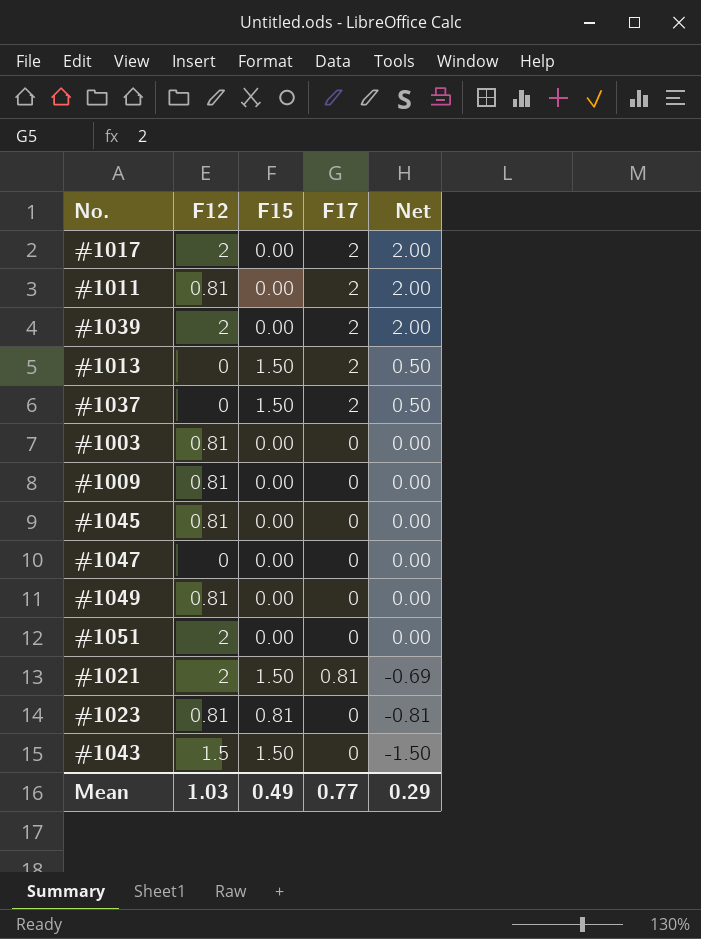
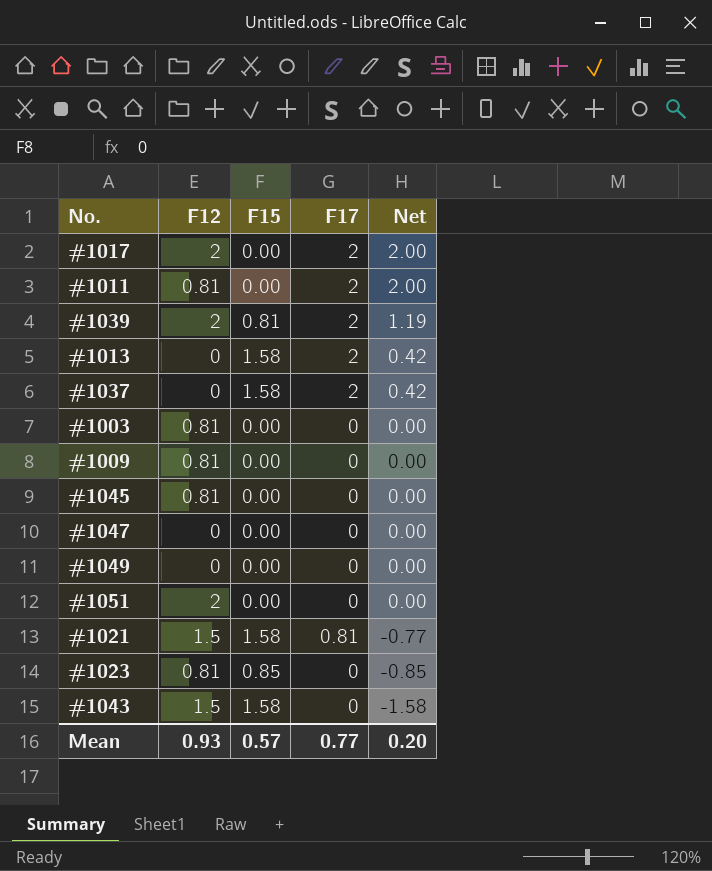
#1039 | F15: 0.00 -> 0.81
#1039 | Net: 2.00 -> 1.19
#1013 | F15: 1.50 -> 1.58
#1013 | Net: 0.50 -> 0.42
#1037 | F15: 1.50 -> 1.58
#1037 | Net: 0.50 -> 0.42
#1049 | F12: 0.81 -> 0
#1021 | F12: 2 -> 1.5
#1021 | F15: 1.50 -> 1.58
#1021 | Net: -0.69 -> -0.77
#1023 | F15: 0.81 -> 0.85
#1023 | Net: -0.81 -> -0.85
#1043 | F15: 1.50 -> 1.58
#1043 | Net: -1.50 -> -1.58
Mean | F12: 1.03 -> 0.93
Mean | F15: 0.49 -> 0.57
Mean | Net: 0.29 -> 0.20

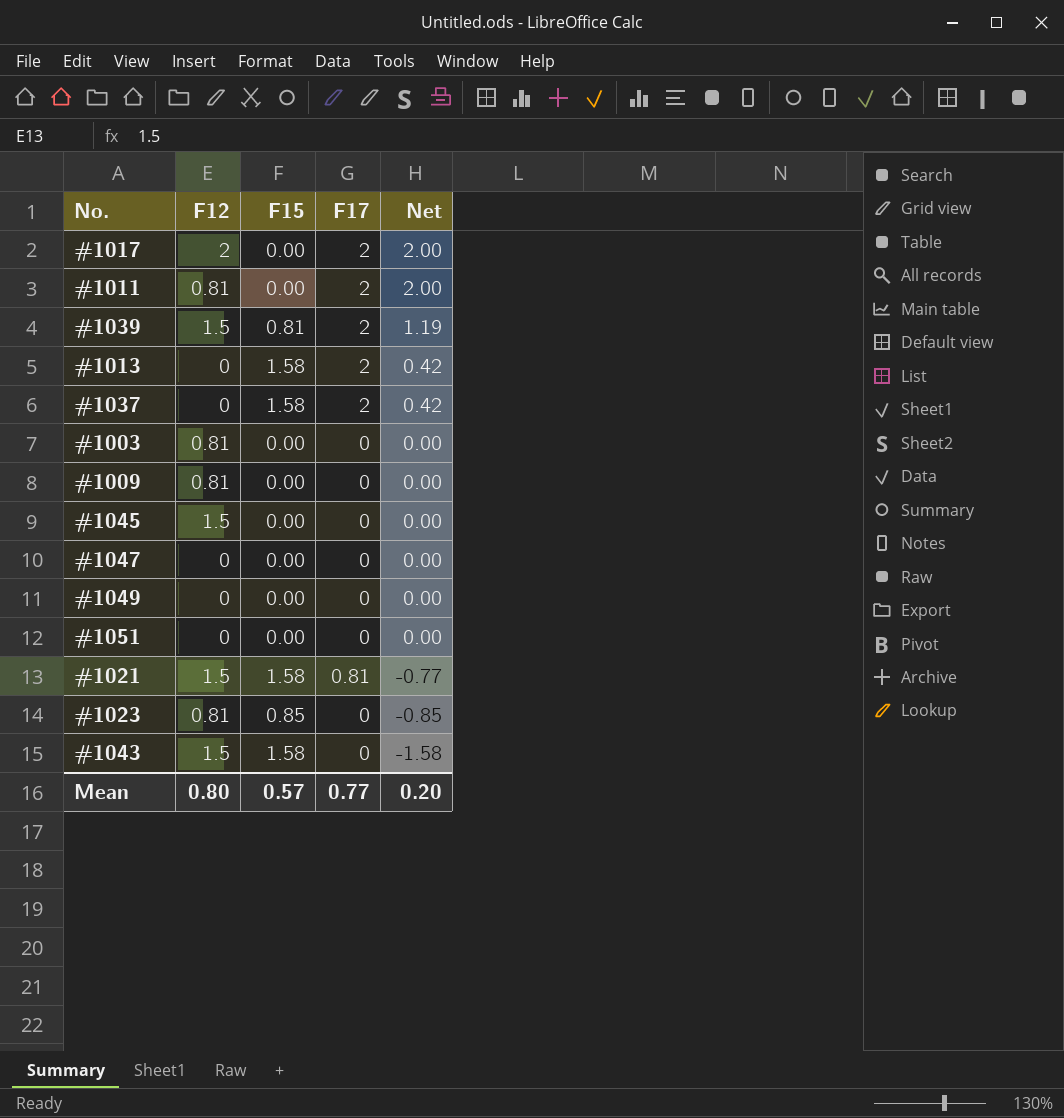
#1039 | F12: 2 -> 1.5
#1045 | F12: 0.81 -> 1.5
#1051 | F12: 2 -> 0
Mean | F12: 0.93 -> 0.80

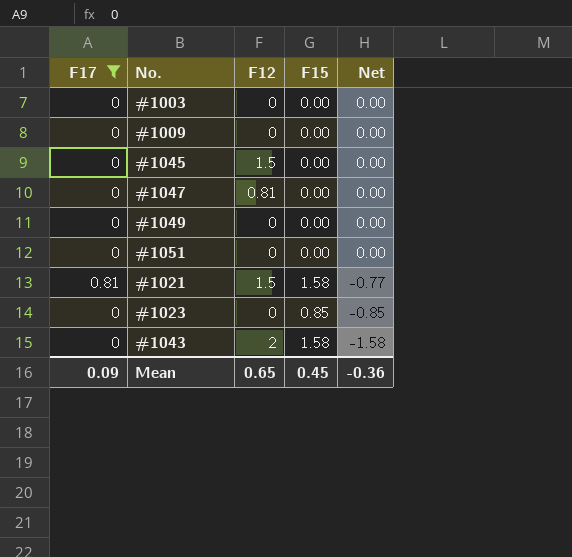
filter: none -> F17 != 2
column F17 | position: 4 -> 1
#1003 | F12: 0.81 -> 0
#1009 | F12: 0.81 -> 0
#1047 | F12: 0 -> 0.81
#1023 | F12: 0.81 -> 0
#1043 | F12: 1.5 -> 2
Mean | F17: 0.77 -> 0.09
Mean | F12: 0.80 -> 0.65
Mean | F15: 0.57 -> 0.45
Mean | Net: 0.20 -> -0.36

